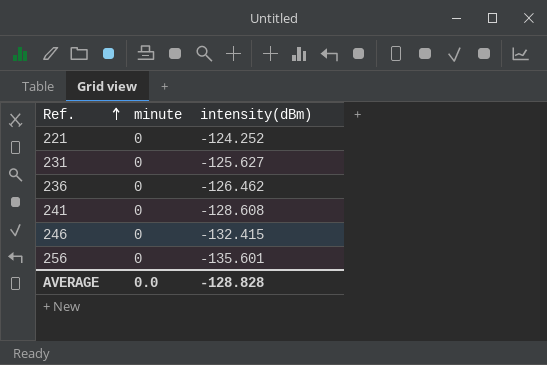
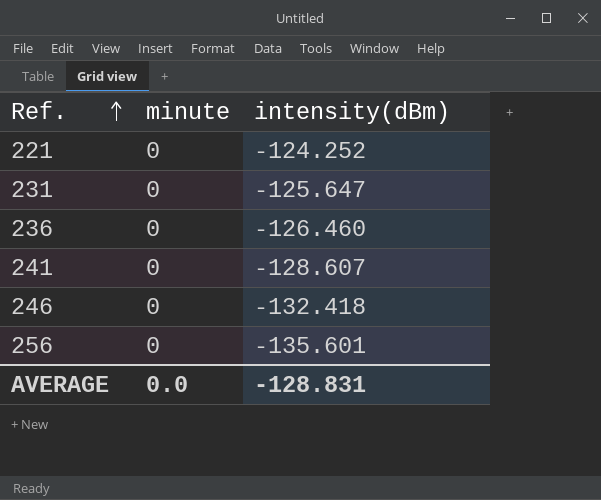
231 | intensity(dBm): -125.627 -> -125.647
236 | intensity(dBm): -126.462 -> -126.460
241 | intensity(dBm): -128.608 -> -128.607
246 | intensity(dBm): -132.415 -> -132.418
AVERAGE | intensity(dBm): -128.828 -> -128.831

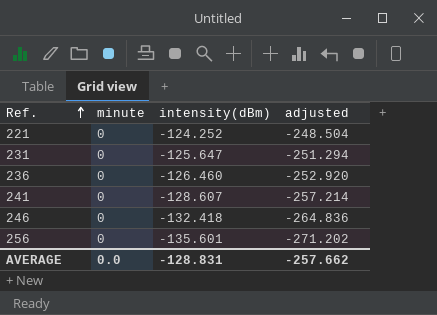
column adjusted | formula: none -> [intensity(dBm)] * 2

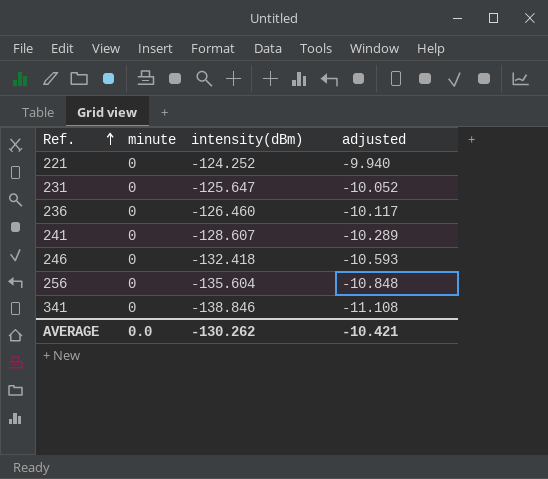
column adjusted | formula: [intensity(dBm)] * 2 -> [intensity(dBm)] * 0.08
256 | intensity(dBm): -135.601 -> -135.604
row 341: none -> 0 | -138.846 | -11.108
AVERAGE | intensity(dBm): -128.831 -> -130.262
AVERAGE | adjusted: -257.662 -> -10.421

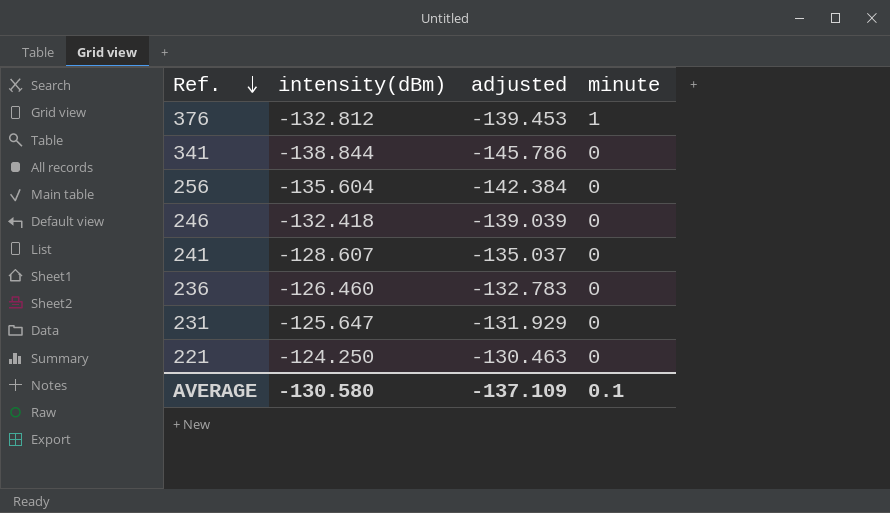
row order: Ref. ascending -> Ref. descending
column adjusted | formula: [intensity(dBm)] * 0.08 -> [intensity(dBm)] * 1.05
column minute | position: 2 -> 4
row 376: none -> -132.812 | -139.453 | 1
341 | intensity(dBm): -138.846 -> -138.844
221 | intensity(dBm): -124.252 -> -124.250
AVERAGE | intensity(dBm): -130.262 -> -130.580
AVERAGE | adjusted: -10.421 -> -137.109
AVERAGE | minute: 0.0 -> 0.1

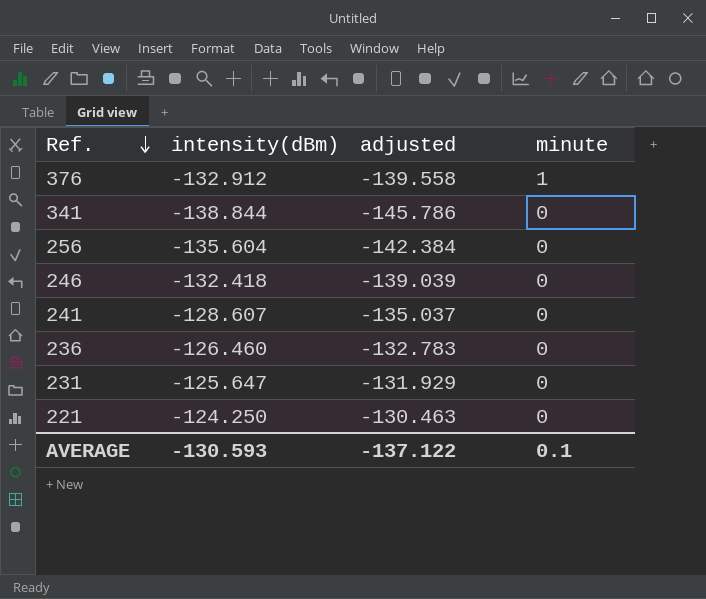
376 | intensity(dBm): -132.812 -> -132.912
376 | adjusted: -139.453 -> -139.558
AVERAGE | intensity(dBm): -130.580 -> -130.593
AVERAGE | adjusted: -137.109 -> -137.122

